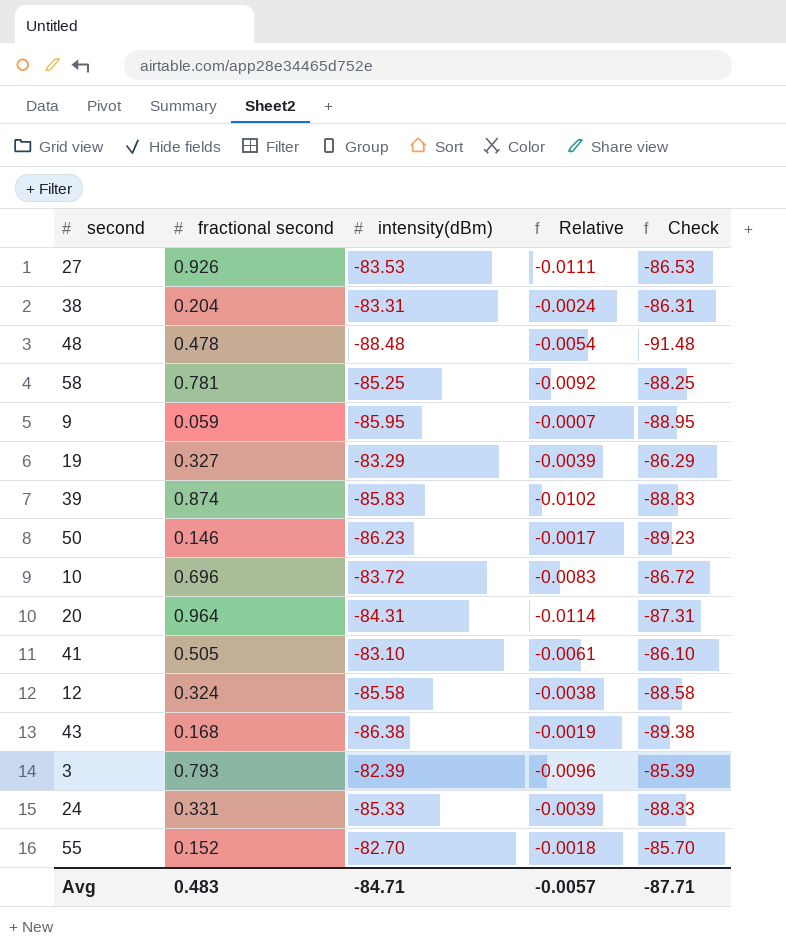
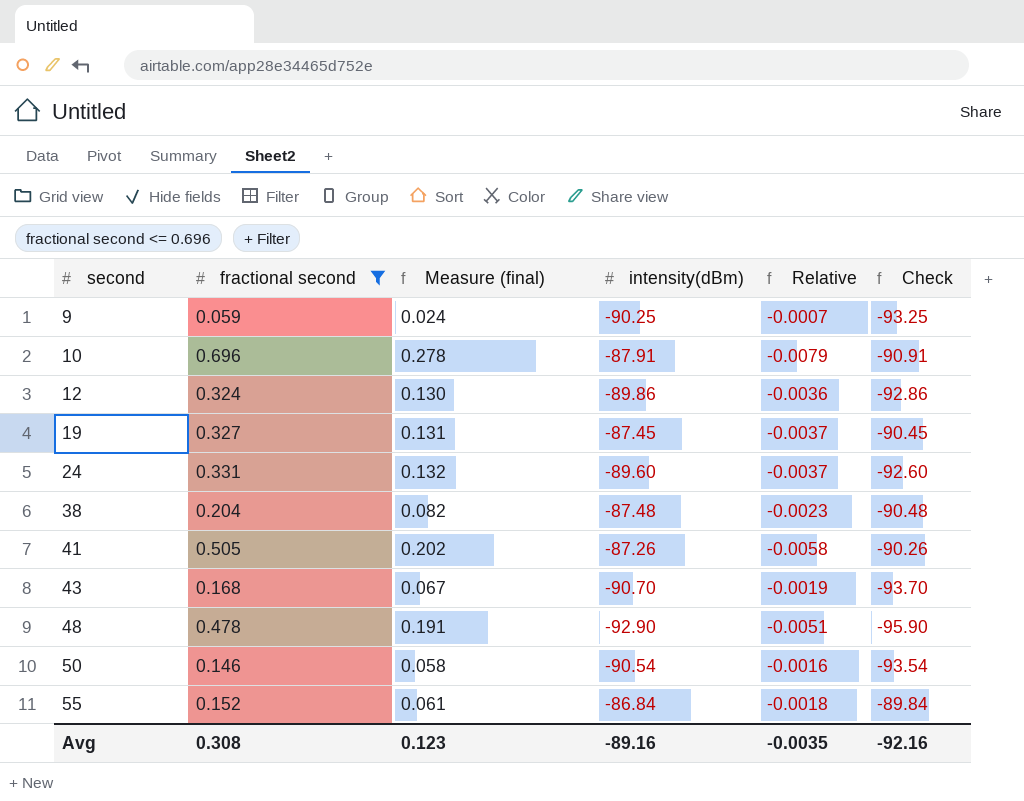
filter: none -> fractional second <= 0.696
row order: none -> second ascending
column Measure (final) | formula: none -> [fractional second] * 0.4
9 | intensity(dBm): -85.95 -> -90.25
9 | Check: -88.95 -> -93.25
10 | intensity(dBm): -83.72 -> -87.91
10 | Relative: -0.0083 -> -0.0079
10 | Check: -86.72 -> -90.91
12 | intensity(dBm): -85.58 -> -89.86
12 | Relative: -0.0038 -> -0.0036
12 | Check: -88.58 -> -92.86
19 | intensity(dBm): -83.29 -> -87.45
19 | Relative: -0.0039 -> -0.0037
19 | Check: -86.29 -> -90.45
24 | intensity(dBm): -85.33 -> -89.60
24 | Relative: -0.0039 -> -0.0037
24 | Check: -88.33 -> -92.60
38 | intensity(dBm): -83.31 -> -87.48
38 | Relative: -0.0024 -> -0.0023
38 | Check: -86.31 -> -90.48
41 | intensity(dBm): -83.10 -> -87.26
41 | Relative: -0.0061 -> -0.0058
41 | Check: -86.10 -> -90.26
43 | intensity(dBm): -86.38 -> -90.70
43 | Check: -89.38 -> -93.70
48 | intensity(dBm): -88.48 -> -92.90
48 | Relative: -0.0054 -> -0.0051
48 | Check: -91.48 -> -95.90
50 | intensity(dBm): -86.23 -> -90.54
50 | Relative: -0.0017 -> -0.0016
50 | Check: -89.23 -> -93.54
55 | intensity(dBm): -82.70 -> -86.84
55 | Check: -85.70 -> -89.84
Avg | fractional second: 0.483 -> 0.308
Avg | intensity(dBm): -84.71 -> -89.16
Avg | Relative: -0.0057 -> -0.0035
Avg | Check: -87.71 -> -92.16

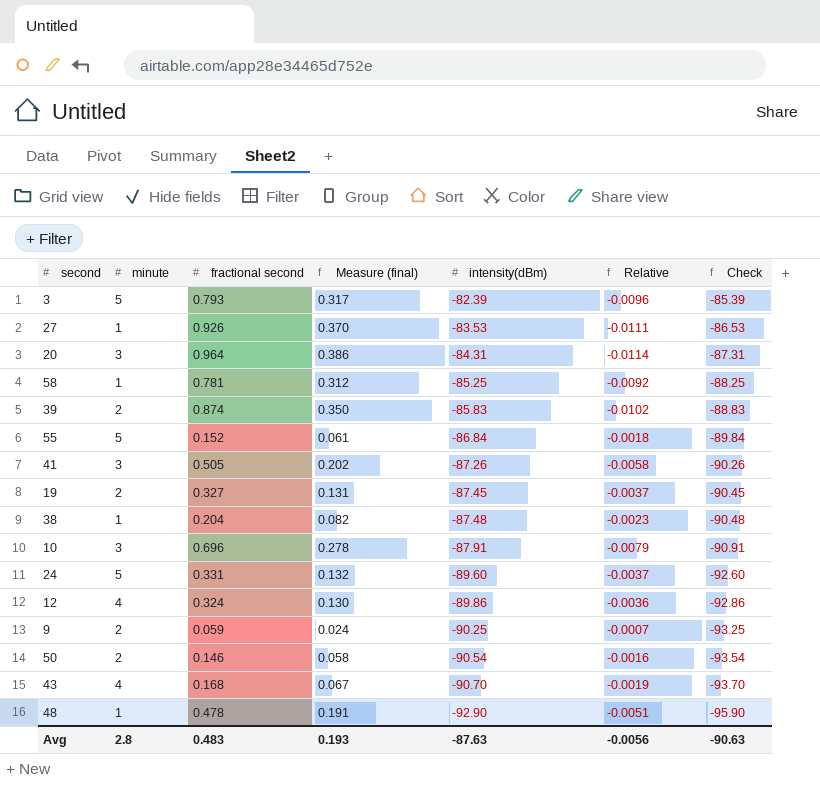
filter: fractional second <= 0.696 -> none
row order: second ascending -> intensity(dBm) descending
column minute | position: none -> 2
Avg | fractional second: 0.308 -> 0.483
Avg | Measure (final): 0.123 -> 0.193
Avg | intensity(dBm): -89.16 -> -87.63
Avg | Relative: -0.0035 -> -0.0056
Avg | Check: -92.16 -> -90.63

